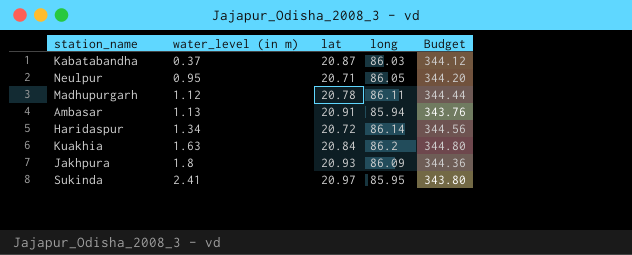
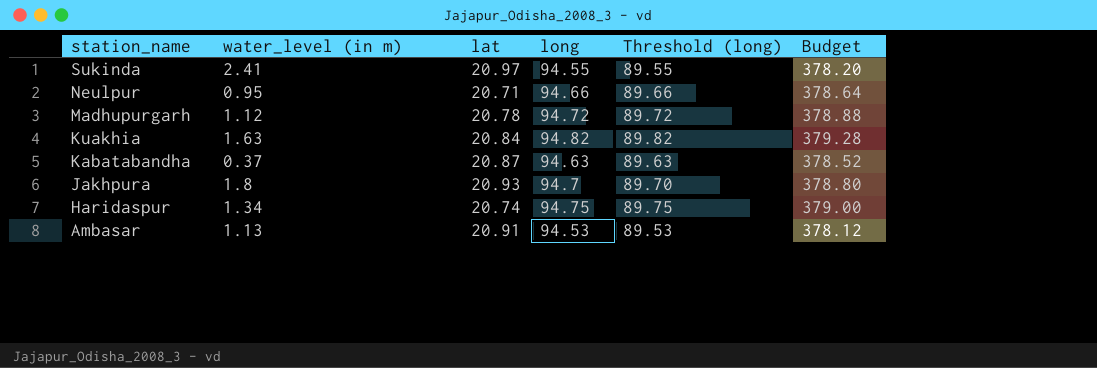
row order: water_level (in m) ascending -> station_name descending
column Threshold (long) | formula: none -> [long] - 5
Sukinda | long: 85.95 -> 94.55
Sukinda | Budget: 343.80 -> 378.20
Neulpur | long: 86.05 -> 94.66
Neulpur | Budget: 344.20 -> 378.64
Madhupurgarh | long: 86.11 -> 94.72
Madhupurgarh | Budget: 344.44 -> 378.88
Kuakhia | long: 86.2 -> 94.82
Kuakhia | Budget: 344.80 -> 379.28
Kabatabandha | long: 86.03 -> 94.63
Kabatabandha | Budget: 344.12 -> 378.52
Jakhpura | long: 86.09 -> 94.7
Jakhpura | Budget: 344.36 -> 378.80
Haridaspur | lat: 20.72 -> 20.74
Haridaspur | long: 86.14 -> 94.75
Haridaspur | Budget: 344.56 -> 379.00
Ambasar | long: 85.94 -> 94.53
Ambasar | Budget: 343.76 -> 378.12

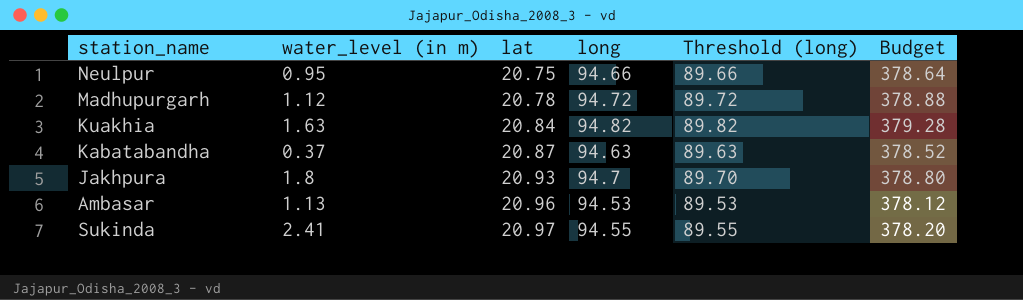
row order: station_name descending -> lat ascending
row Haridaspur: 1.34 | 20.74 | 94.75 | 89.75 | 379.00 -> none
Neulpur | lat: 20.71 -> 20.75
Ambasar | lat: 20.91 -> 20.96

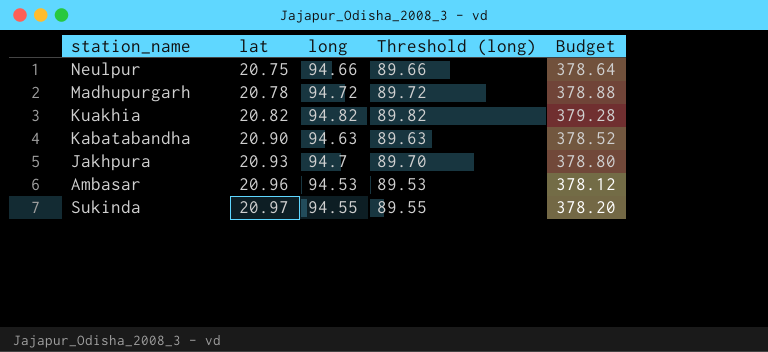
column water_level (in m) | position: 2 -> none
Kuakhia | lat: 20.84 -> 20.82
Kabatabandha | lat: 20.87 -> 20.90

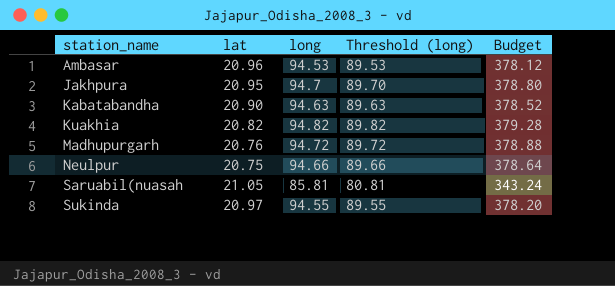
row order: lat ascending -> station_name ascending
Jakhpura | lat: 20.93 -> 20.95
Madhupurgarh | lat: 20.78 -> 20.76
row Saruabil(nuasah: none -> 21.05 | 85.81 | 80.81 | 343.24

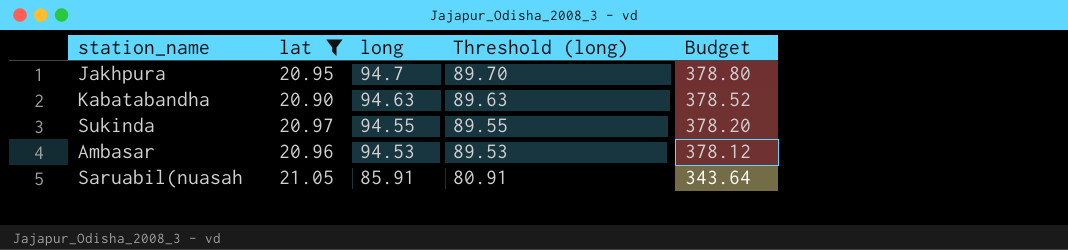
filter: none -> lat >= 20.90
row order: station_name ascending -> long descending
Saruabil(nuasah | long: 85.81 -> 85.91
Saruabil(nuasah | Threshold (long): 80.81 -> 80.91
Saruabil(nuasah | Budget: 343.24 -> 343.64

